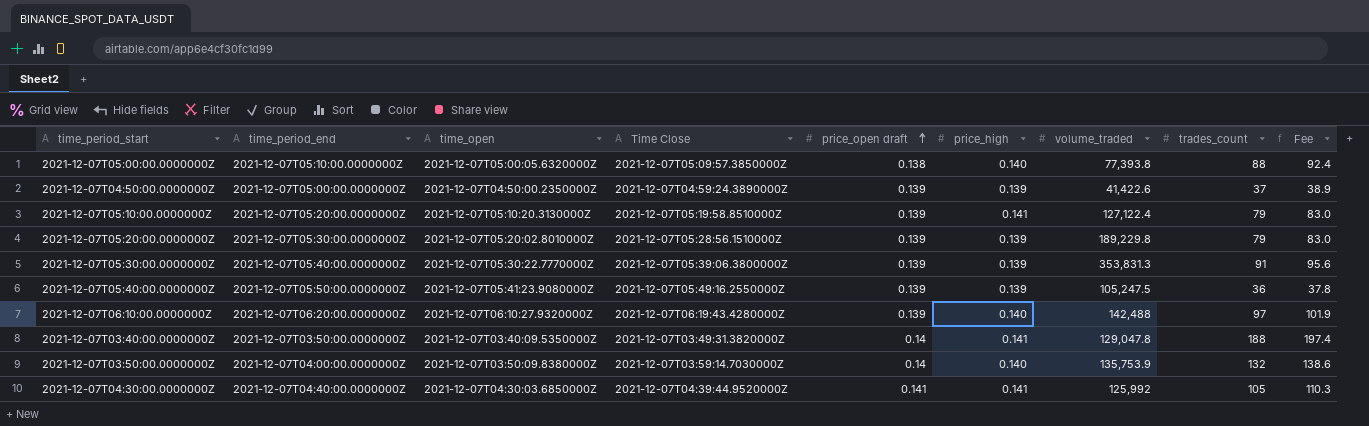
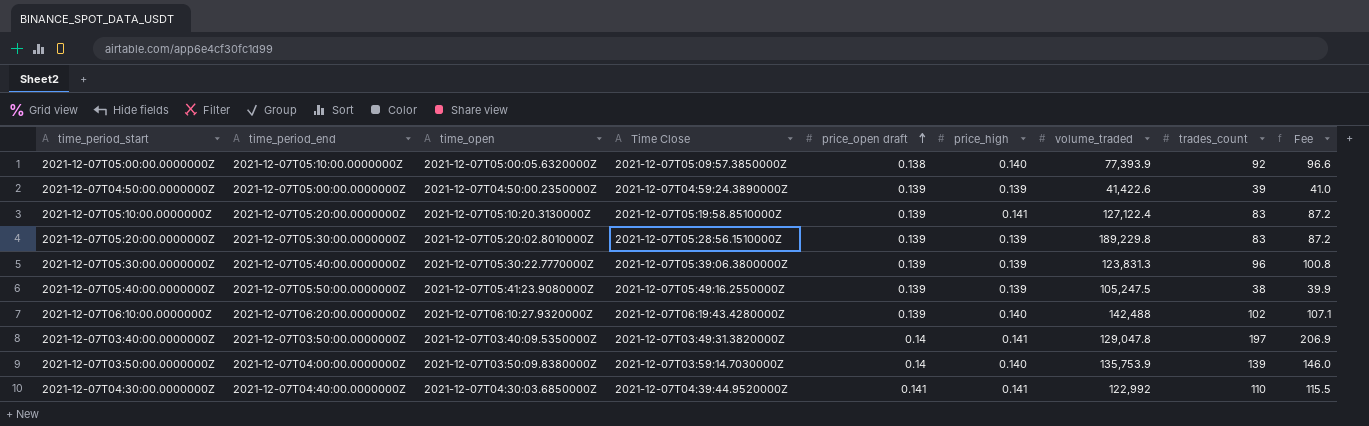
2021-12-07T05:00:00.0000000Z | volume_traded: 77,393.8 -> 77,393.9
2021-12-07T05:00:00.0000000Z | trades_count: 88 -> 92
2021-12-07T05:00:00.0000000Z | Fee: 92.4 -> 96.6
2021-12-07T04:50:00.0000000Z | trades_count: 37 -> 39
2021-12-07T04:50:00.0000000Z | Fee: 38.9 -> 41.0
2021-12-07T05:10:00.0000000Z | trades_count: 79 -> 83
2021-12-07T05:10:00.0000000Z | Fee: 83.0 -> 87.2
2021-12-07T05:20:00.0000000Z | trades_count: 79 -> 83
2021-12-07T05:20:00.0000000Z | Fee: 83.0 -> 87.2
2021-12-07T05:30:00.0000000Z | volume_traded: 353,831.3 -> 123,831.3
2021-12-07T05:30:00.0000000Z | trades_count: 91 -> 96
2021-12-07T05:30:00.0000000Z | Fee: 95.6 -> 100.8
2021-12-07T05:40:00.0000000Z | trades_count: 36 -> 38
2021-12-07T05:40:00.0000000Z | Fee: 37.8 -> 39.9
2021-12-07T06:10:00.0000000Z | trades_count: 97 -> 102
2021-12-07T06:10:00.0000000Z | Fee: 101.9 -> 107.1
2021-12-07T03:40:00.0000000Z | trades_count: 188 -> 197
2021-12-07T03:40:00.0000000Z | Fee: 197.4 -> 206.9
2021-12-07T03:50:00.0000000Z | trades_count: 132 -> 139
2021-12-07T03:50:00.0000000Z | Fee: 138.6 -> 146.0
2021-12-07T04:30:00.0000000Z | volume_traded: 125,992 -> 122,992
2021-12-07T04:30:00.0000000Z | trades_count: 105 -> 110
2021-12-07T04:30:00.0000000Z | Fee: 110.3 -> 115.5

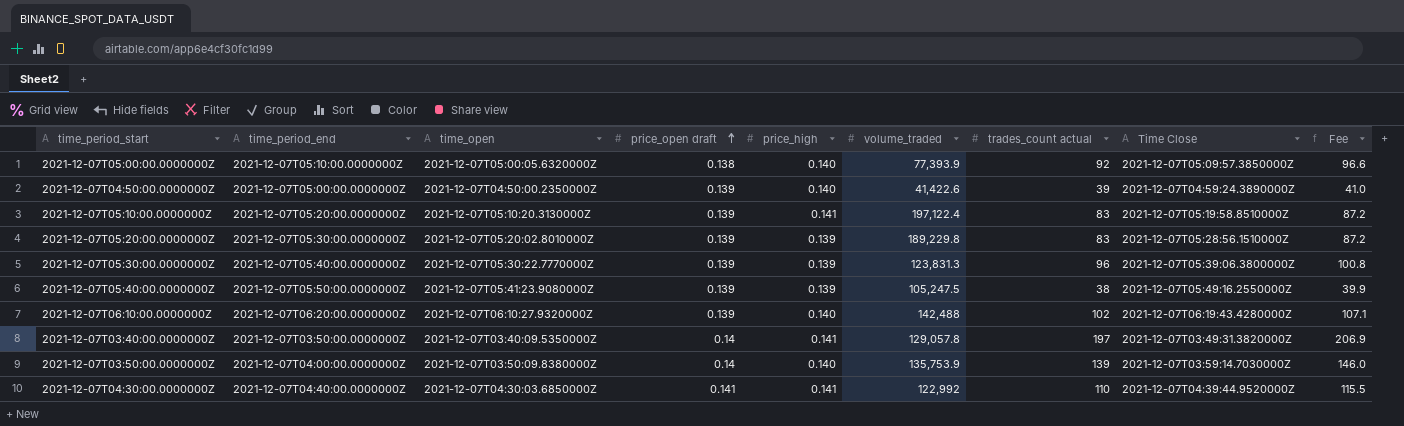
column name: trades_count -> trades_count actual
column Time Close | position: 4 -> 8
2021-12-07T04:50:00.0000000Z | price_high: 0.139 -> 0.140
2021-12-07T05:10:00.0000000Z | volume_traded: 127,122.4 -> 197,122.4
2021-12-07T03:40:00.0000000Z | volume_traded: 129,047.8 -> 129,057.8

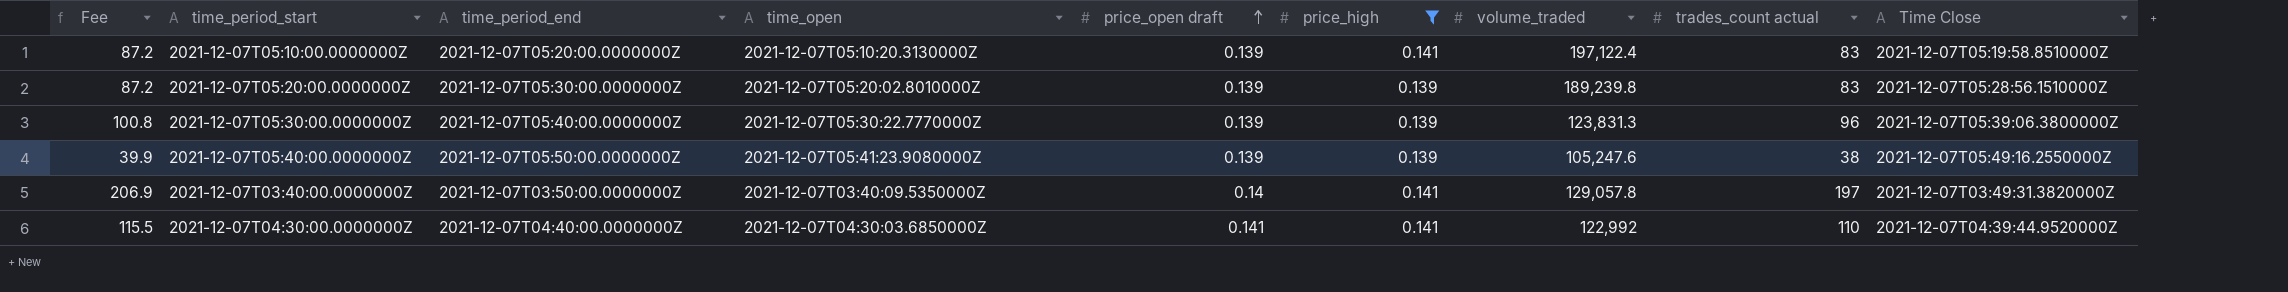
filter: none -> price_high != 0.140
column Fee | position: 9 -> 1
2021-12-07T05:20:00.0000000Z | volume_traded: 189,229.8 -> 189,239.8
2021-12-07T05:40:00.0000000Z | volume_traded: 105,247.5 -> 105,247.6

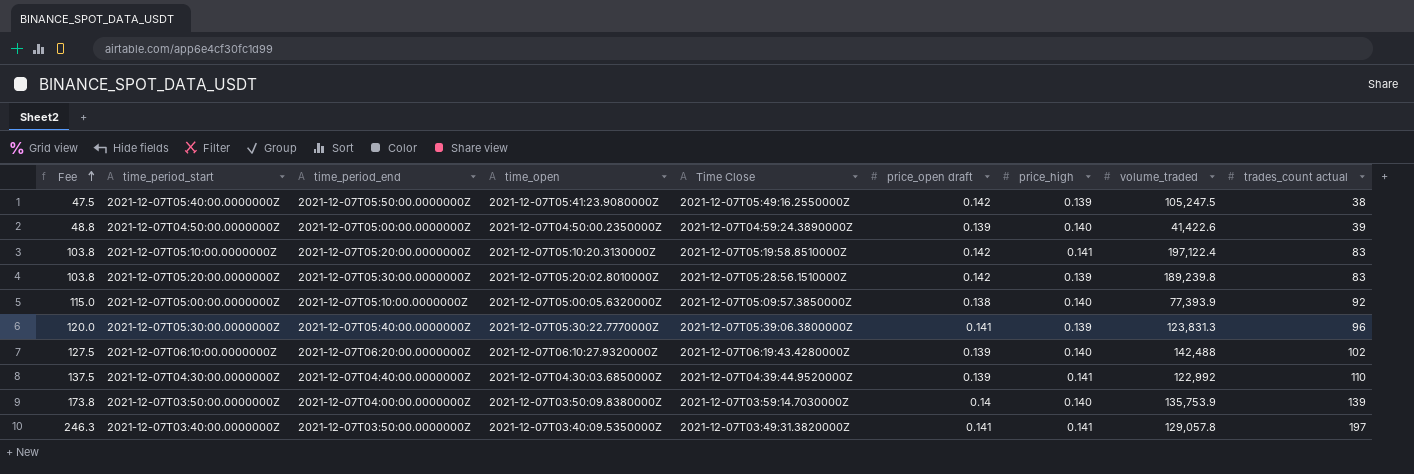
filter: price_high != 0.140 -> none
row order: price_open draft ascending -> Fee ascending
column Fee | formula: [trades_count actual] * 1.05 -> [trades_count actual] * 1.25
column Time Close | position: 9 -> 5
2021-12-07T05:40:00.0000000Z | price_open draft: 0.139 -> 0.142
2021-12-07T05:40:00.0000000Z | volume_traded: 105,247.6 -> 105,247.5
2021-12-07T05:10:00.0000000Z | price_open draft: 0.139 -> 0.142
2021-12-07T05:20:00.0000000Z | price_open draft: 0.139 -> 0.142
2021-12-07T05:30:00.0000000Z | price_open draft: 0.139 -> 0.141
2021-12-07T04:30:00.0000000Z | price_open draft: 0.141 -> 0.139
2021-12-07T03:40:00.0000000Z | price_open draft: 0.14 -> 0.141

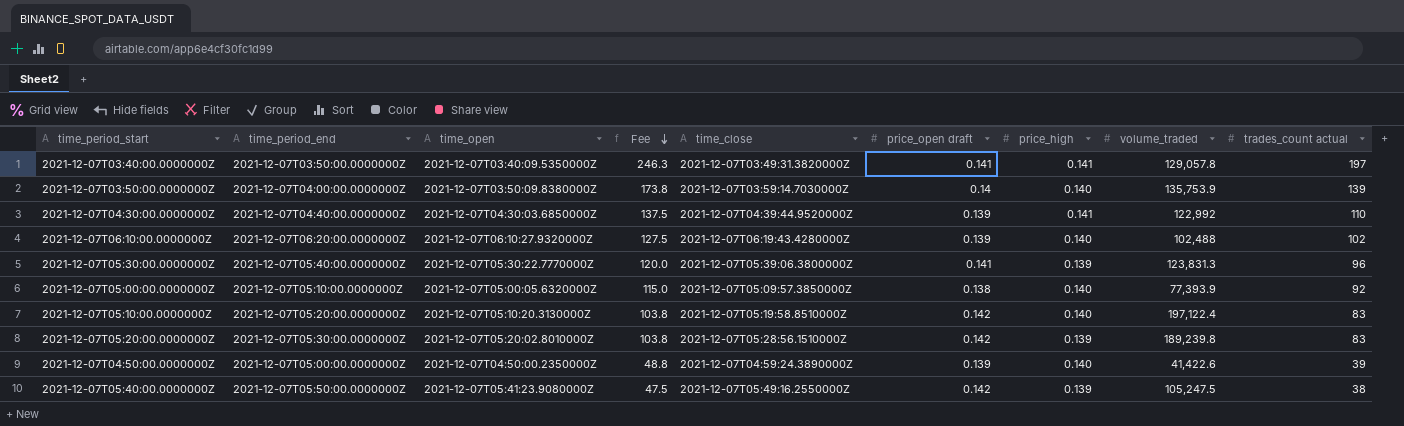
row order: Fee ascending -> Fee descending
column Fee | position: 1 -> 4
column name: Time Close -> time_close
2021-12-07T06:10:00.0000000Z | volume_traded: 142,488 -> 102,488
2021-12-07T05:10:00.0000000Z | price_high: 0.141 -> 0.140

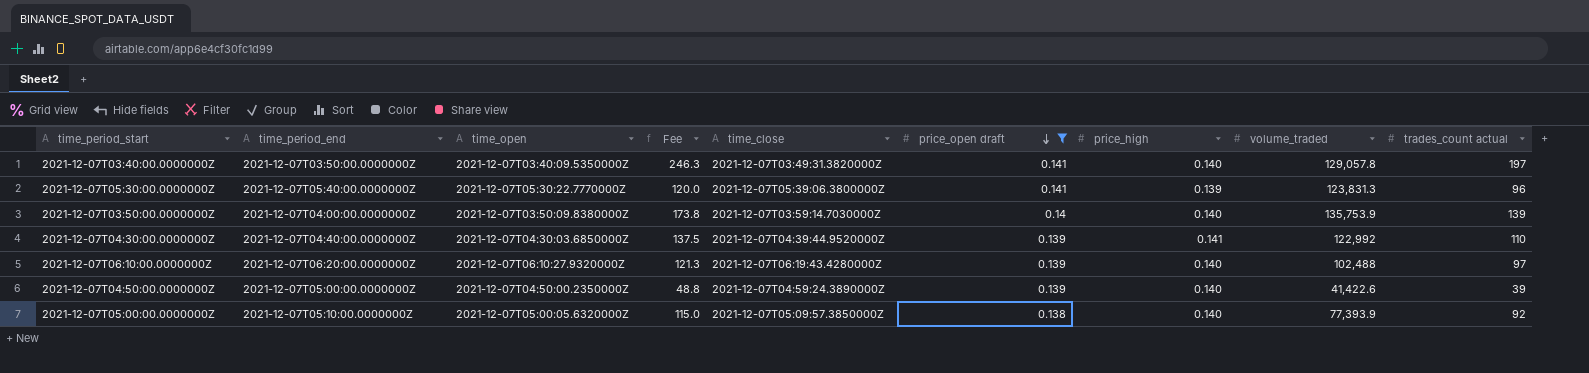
filter: none -> price_open draft != 0.142
row order: Fee descending -> price_open draft descending
2021-12-07T03:40:00.0000000Z | price_high: 0.141 -> 0.140
2021-12-07T06:10:00.0000000Z | Fee: 127.5 -> 121.3
2021-12-07T06:10:00.0000000Z | trades_count actual: 102 -> 97

